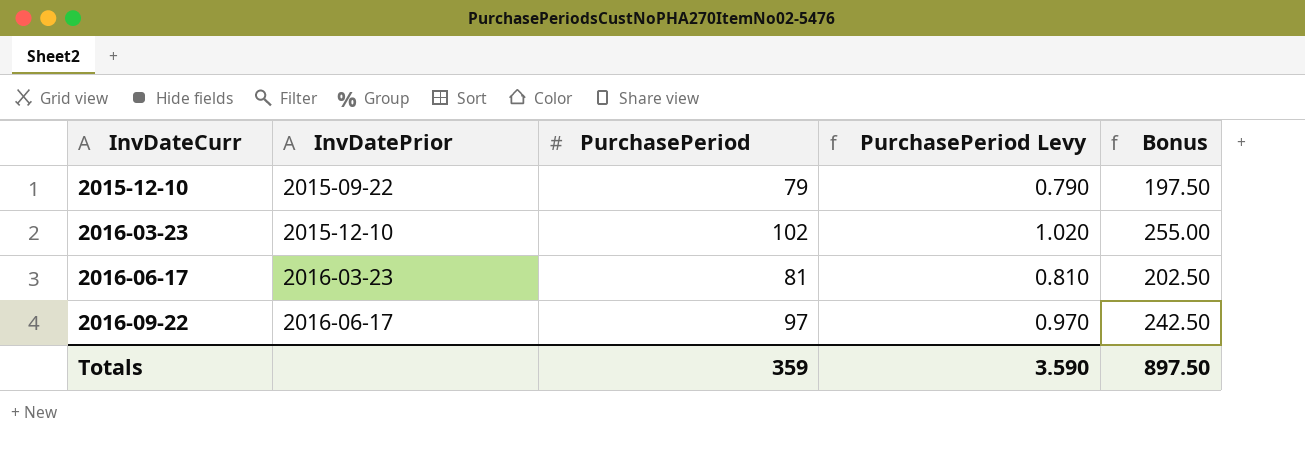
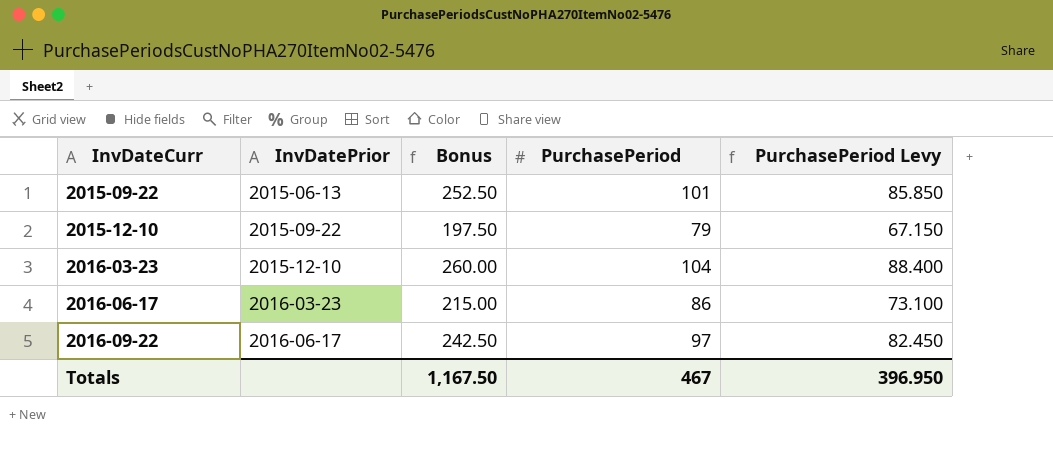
column Bonus | position: 5 -> 3
column PurchasePeriod Levy | formula: [PurchasePeriod] * 0.01 -> [PurchasePeriod] * 0.85
row 2015-09-22: none -> 2015-06-13 | 252.50 | 101 | 85.850
2016-03-23 | Bonus: 255.00 -> 260.00
2016-03-23 | PurchasePeriod: 102 -> 104
2016-06-17 | Bonus: 202.50 -> 215.00
2016-06-17 | PurchasePeriod: 81 -> 86
Totals | Bonus: 897.50 -> 1,167.50
Totals | PurchasePeriod: 359 -> 467
Totals | PurchasePeriod Levy: 3.590 -> 396.950

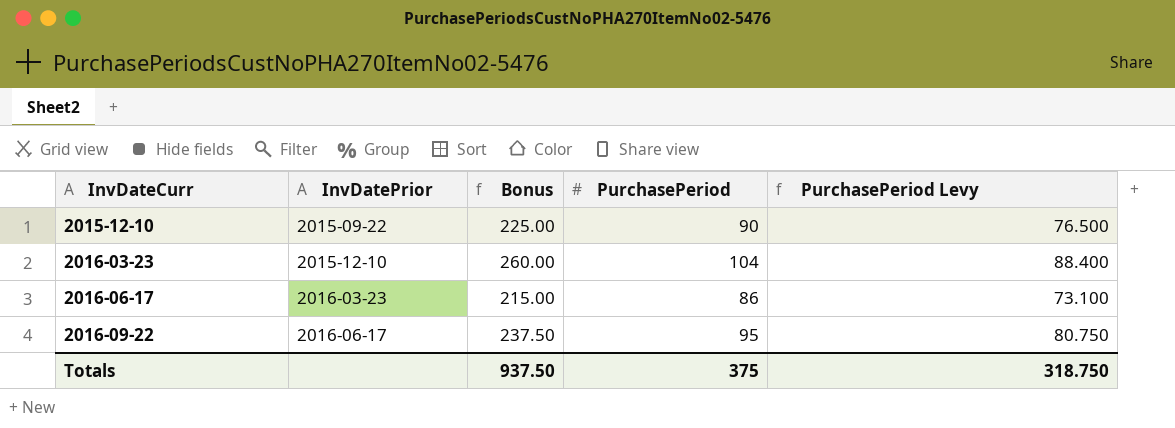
row 2015-09-22: 2015-06-13 | 252.50 | 101 | 85.850 -> none
2015-12-10 | Bonus: 197.50 -> 225.00
2015-12-10 | PurchasePeriod: 79 -> 90
2015-12-10 | PurchasePeriod Levy: 67.150 -> 76.500
2016-09-22 | Bonus: 242.50 -> 237.50
2016-09-22 | PurchasePeriod: 97 -> 95
2016-09-22 | PurchasePeriod Levy: 82.450 -> 80.750
Totals | Bonus: 1,167.50 -> 937.50
Totals | PurchasePeriod: 467 -> 375
Totals | PurchasePeriod Levy: 396.950 -> 318.750

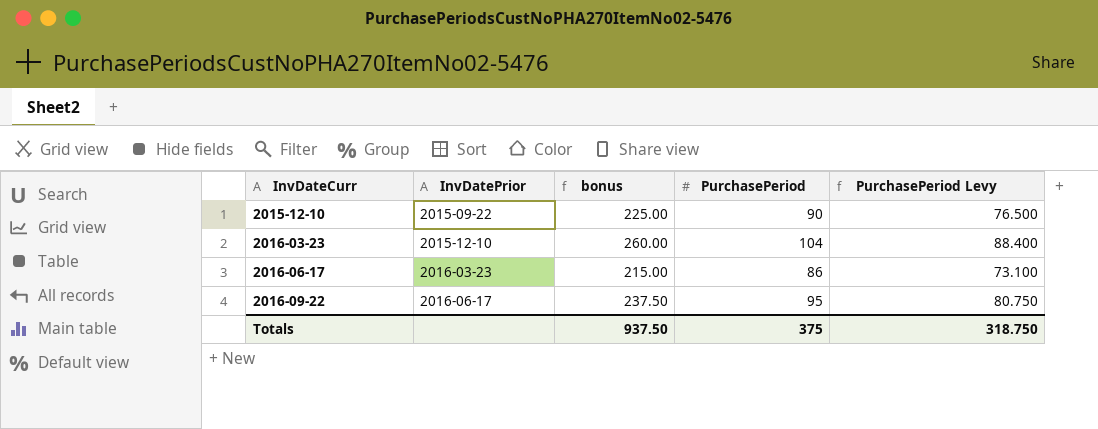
column name: Bonus -> bonus

